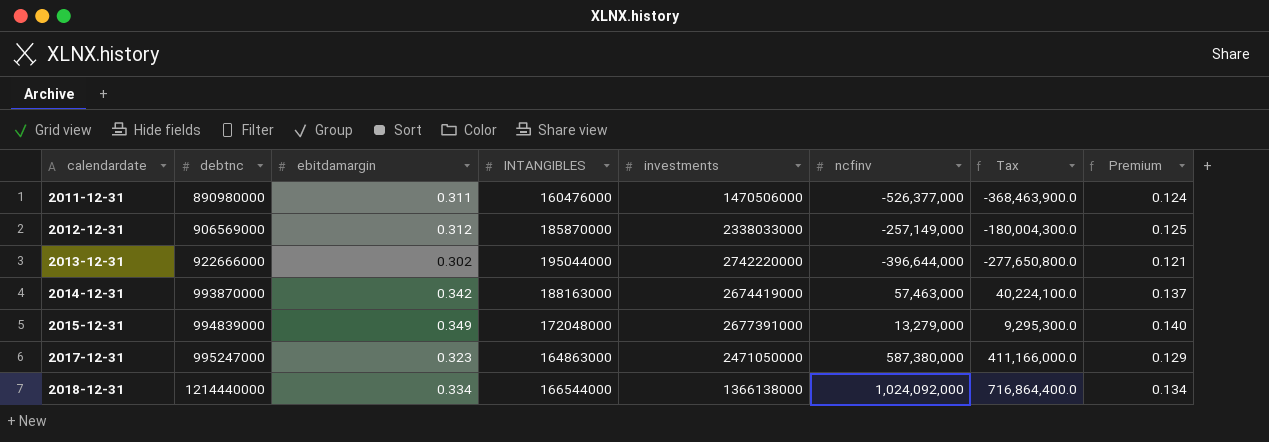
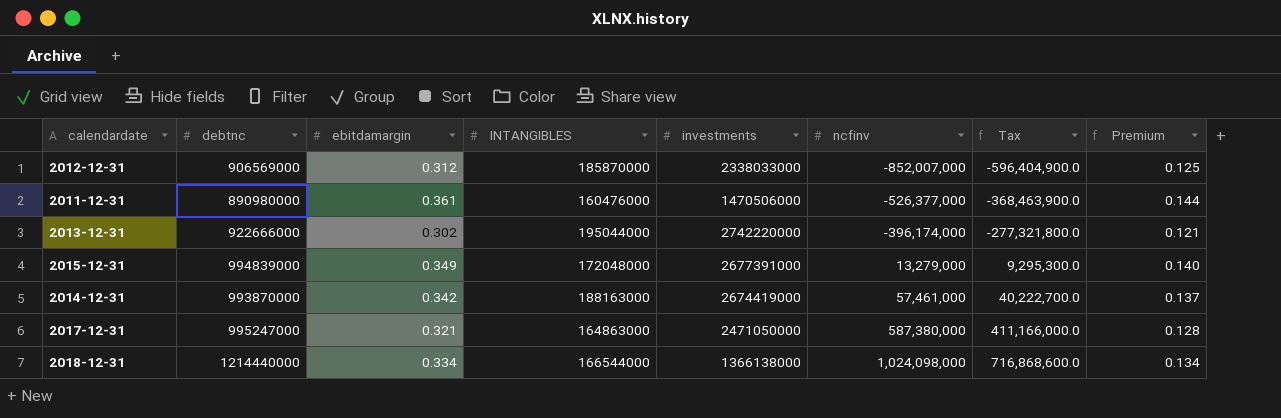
row order: calendardate ascending -> ncfinv ascending
2012-12-31 | ncfinv: -257,149,000 -> -852,007,000
2012-12-31 | Tax: -180,004,300.0 -> -596,404,900.0
2011-12-31 | ebitdamargin: 0.311 -> 0.361
2011-12-31 | Premium: 0.124 -> 0.144
2013-12-31 | ncfinv: -396,644,000 -> -396,174,000
2013-12-31 | Tax: -277,650,800.0 -> -277,321,800.0
2014-12-31 | ncfinv: 57,463,000 -> 57,461,000
2014-12-31 | Tax: 40,224,100.0 -> 40,222,700.0
2017-12-31 | ebitdamargin: 0.323 -> 0.321
2017-12-31 | Premium: 0.129 -> 0.128
2018-12-31 | ncfinv: 1,024,092,000 -> 1,024,098,000
2018-12-31 | Tax: 716,864,400.0 -> 716,868,600.0

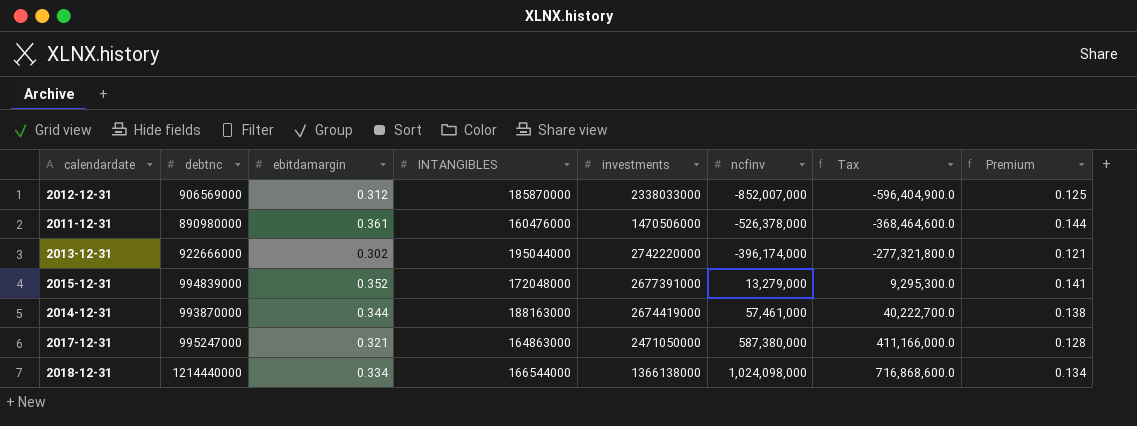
2011-12-31 | ncfinv: -526,377,000 -> -526,378,000
2011-12-31 | Tax: -368,463,900.0 -> -368,464,600.0
2015-12-31 | ebitdamargin: 0.349 -> 0.352
2015-12-31 | Premium: 0.140 -> 0.141
2014-12-31 | ebitdamargin: 0.342 -> 0.344
2014-12-31 | Premium: 0.137 -> 0.138

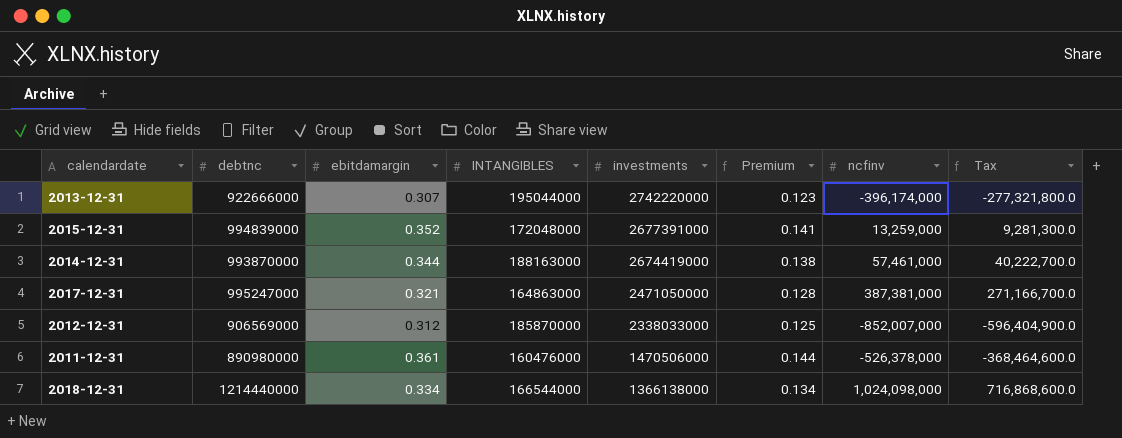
row order: ncfinv ascending -> investments descending
column Premium | position: 8 -> 6
2013-12-31 | ebitdamargin: 0.302 -> 0.307
2013-12-31 | Premium: 0.121 -> 0.123
2015-12-31 | ncfinv: 13,279,000 -> 13,259,000
2015-12-31 | Tax: 9,295,300.0 -> 9,281,300.0
2017-12-31 | ncfinv: 587,380,000 -> 387,381,000
2017-12-31 | Tax: 411,166,000.0 -> 271,166,700.0

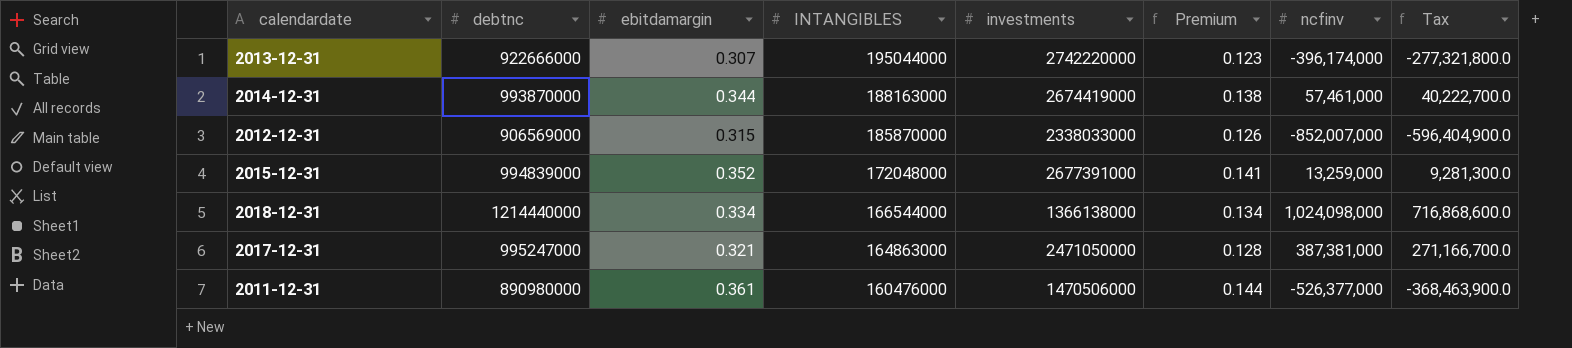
row order: investments descending -> INTANGIBLES descending
2012-12-31 | ebitdamargin: 0.312 -> 0.315
2012-12-31 | Premium: 0.125 -> 0.126
2011-12-31 | ncfinv: -526,378,000 -> -526,377,000
2011-12-31 | Tax: -368,464,600.0 -> -368,463,900.0

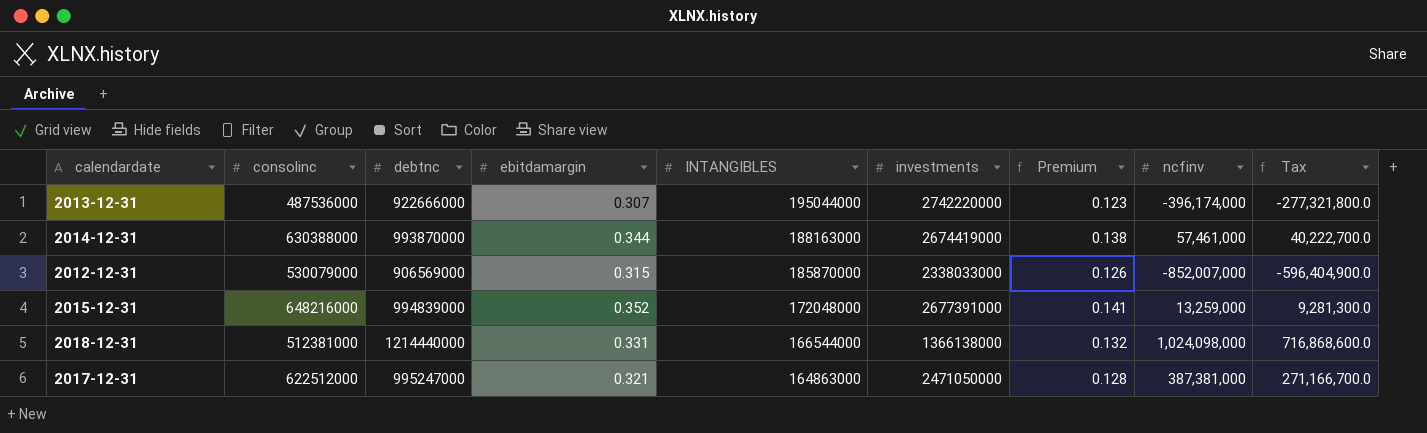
column consolinc | position: none -> 2
row 2011-12-31: 890980000 | 0.361 | 160476000 | 1470506000 | 0.144 | -526,377,000 | -368,463,900.0 -> none
2018-12-31 | ebitdamargin: 0.334 -> 0.331
2018-12-31 | Premium: 0.134 -> 0.132

